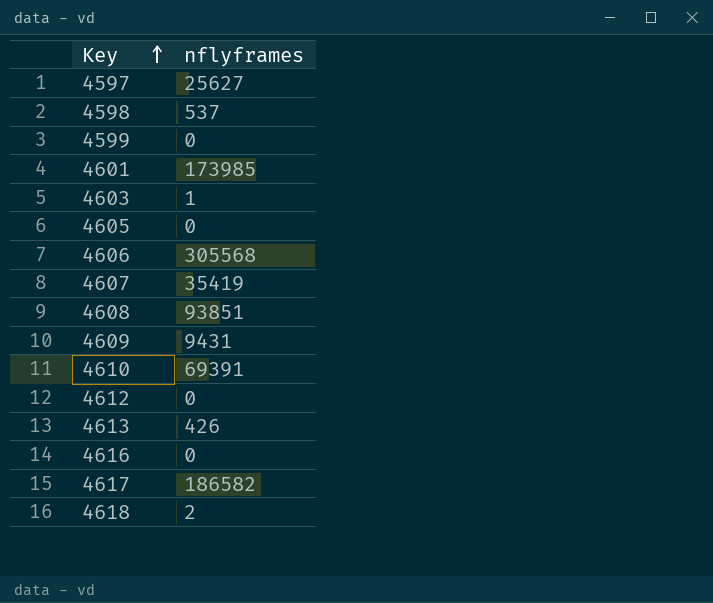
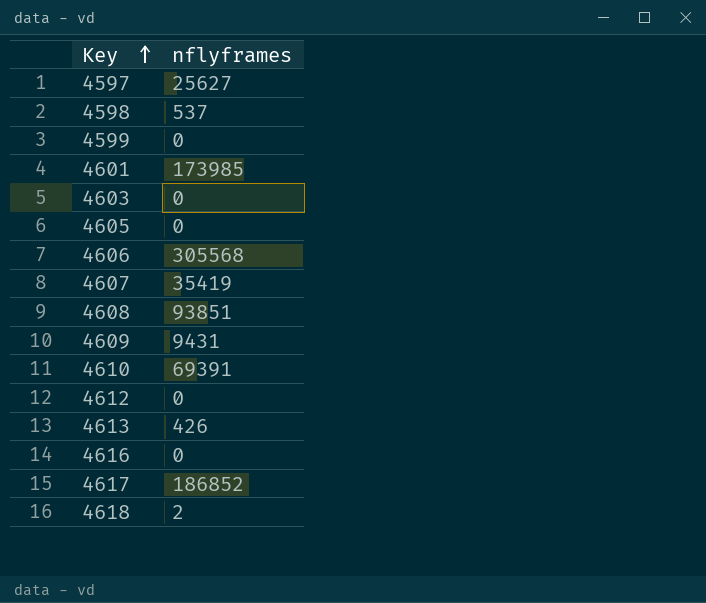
4603 | nflyframes: 1 -> 0
4617 | nflyframes: 186582 -> 186852

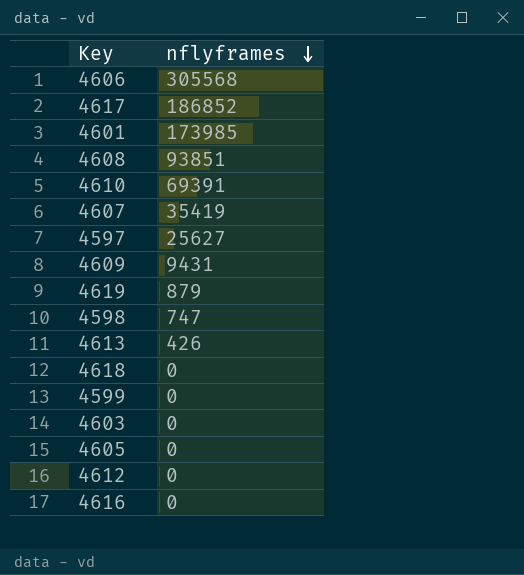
row order: Key ascending -> nflyframes descending
row 4619: none -> 879
4598 | nflyframes: 537 -> 747
4618 | nflyframes: 2 -> 0

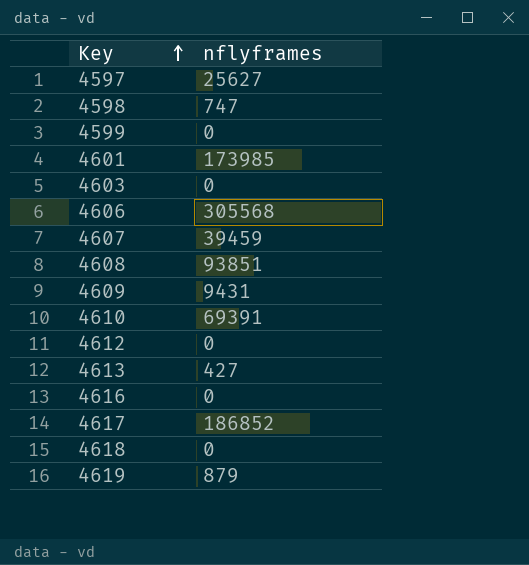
row order: nflyframes descending -> Key ascending
row 4605: 0 -> none
4607 | nflyframes: 35419 -> 39459
4613 | nflyframes: 426 -> 427

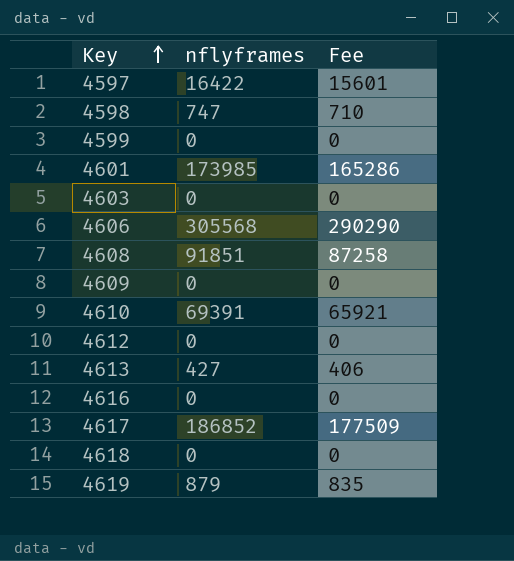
column Fee | formula: none -> [nflyframes] * 0.95
row 4607: 39459 -> none
4597 | nflyframes: 25627 -> 16422
4608 | nflyframes: 93851 -> 91851
4609 | nflyframes: 9431 -> 0

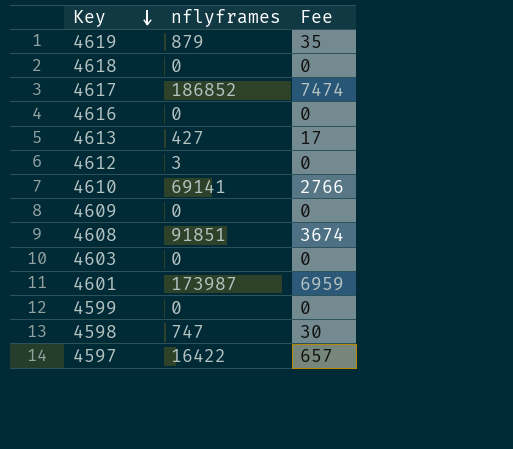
row order: Key ascending -> Key descending
column Fee | formula: [nflyframes] * 0.95 -> [nflyframes] * 0.04
row 4606: 305568 | 290290 -> none
4612 | nflyframes: 0 -> 3
4610 | nflyframes: 69391 -> 69141
4601 | nflyframes: 173985 -> 173987

